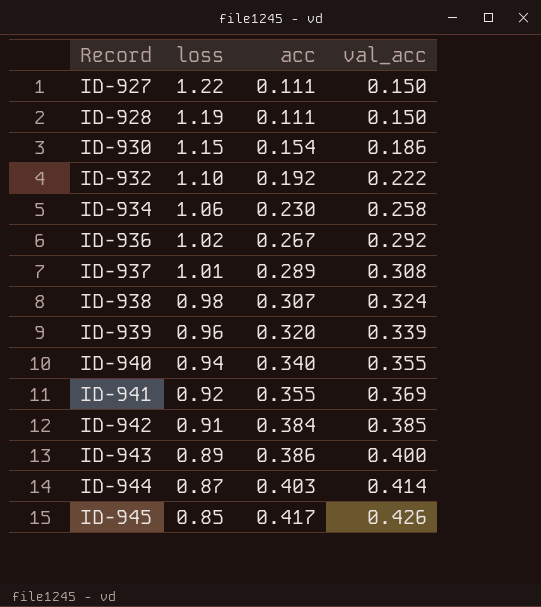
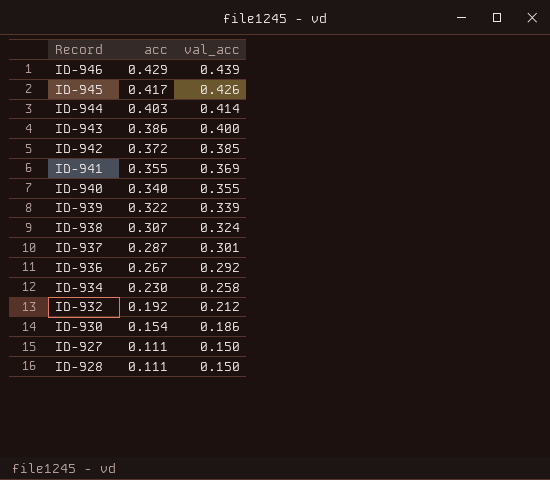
row order: Record ascending -> acc descending
column loss | position: 2 -> none
row ID-946: none -> 0.429 | 0.439
ID-942 | acc: 0.384 -> 0.372
ID-939 | acc: 0.320 -> 0.322
ID-937 | acc: 0.289 -> 0.287
ID-937 | val_acc: 0.308 -> 0.301
ID-932 | val_acc: 0.222 -> 0.212

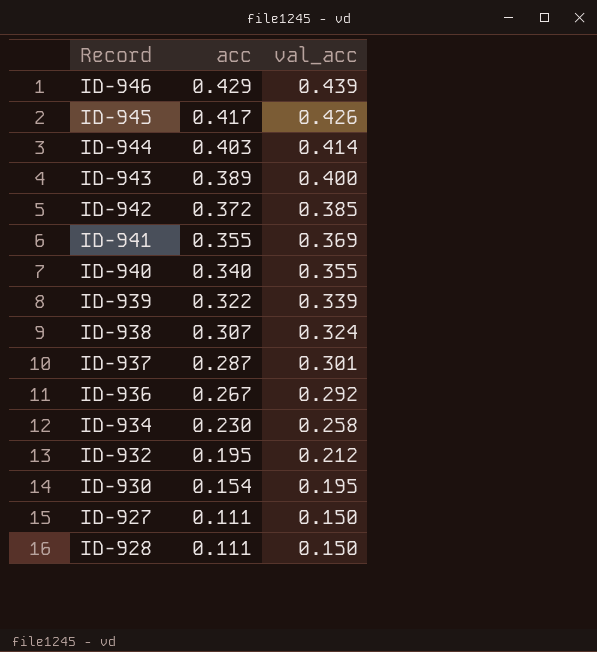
ID-943 | acc: 0.386 -> 0.389
ID-932 | acc: 0.192 -> 0.195
ID-930 | val_acc: 0.186 -> 0.195

